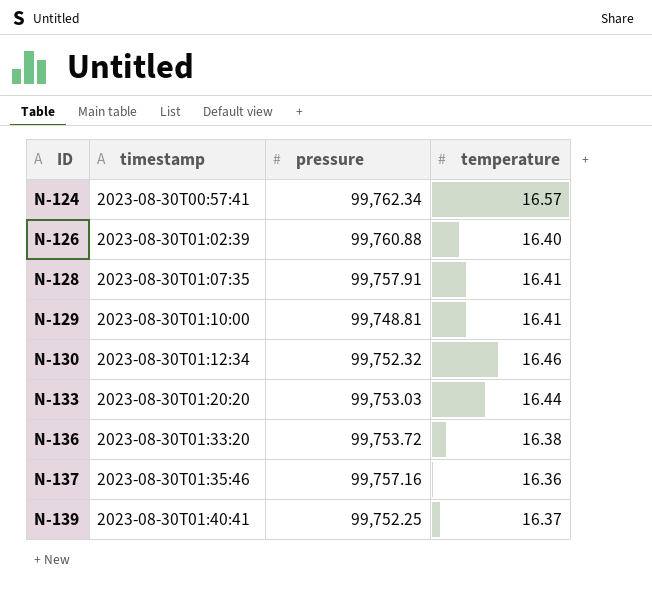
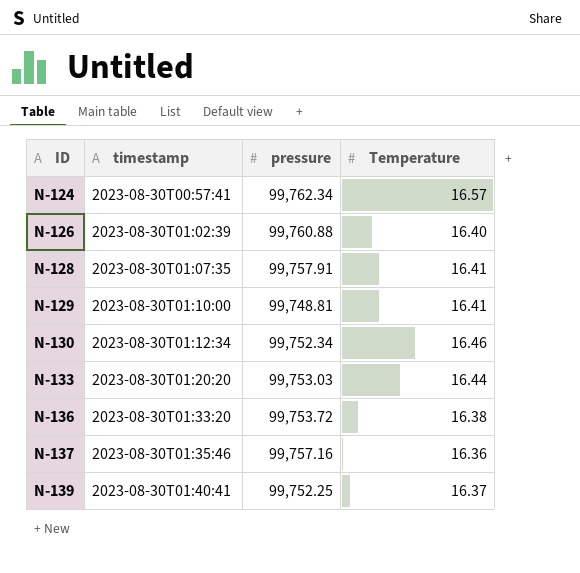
column name: temperature -> Temperature
N-130 | pressure: 99,752.32 -> 99,752.34

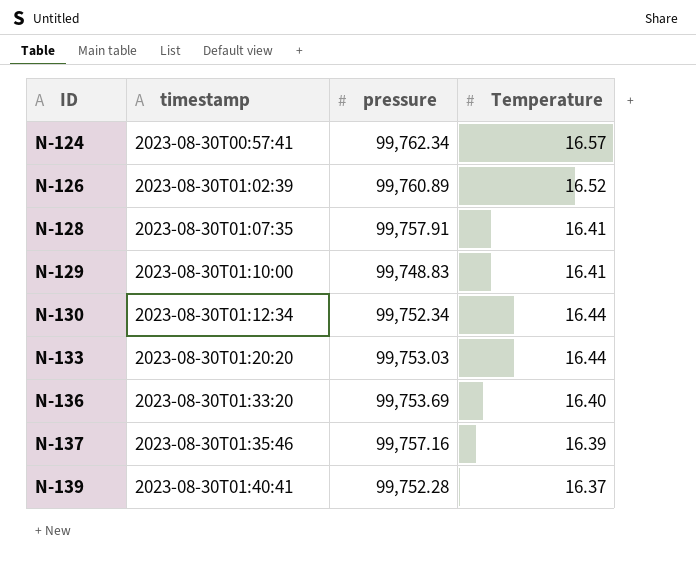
N-126 | pressure: 99,760.88 -> 99,760.89
N-126 | Temperature: 16.40 -> 16.52
N-129 | pressure: 99,748.81 -> 99,748.83
N-130 | Temperature: 16.46 -> 16.44
N-136 | pressure: 99,753.72 -> 99,753.69
N-136 | Temperature: 16.38 -> 16.40
N-137 | Temperature: 16.36 -> 16.39
N-139 | pressure: 99,752.25 -> 99,752.28

